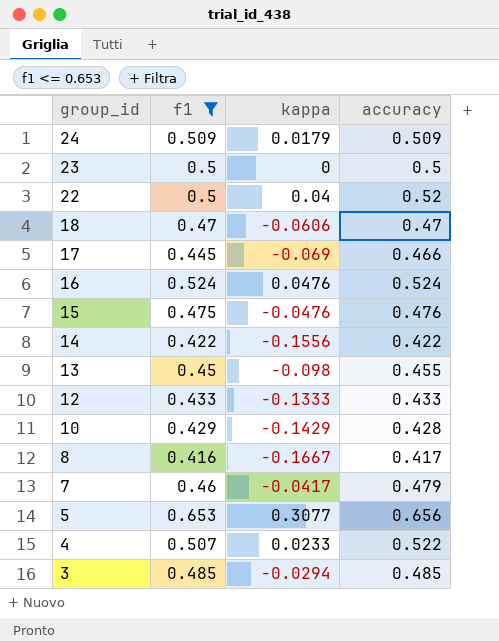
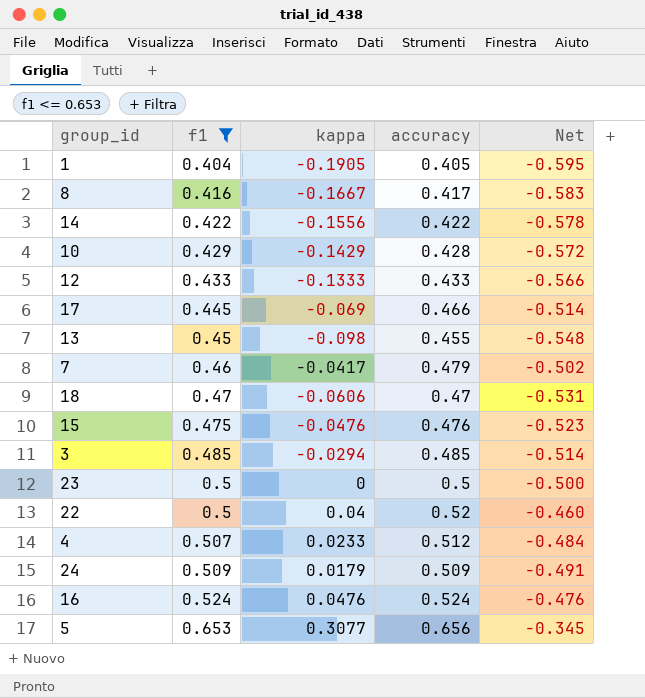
row order: group_id descending -> f1 ascending
column Net | formula: none -> [kappa] - [f1]
row 1: none -> 0.404 | -0.1905 | 0.405 | -0.595
4 | accuracy: 0.522 -> 0.512

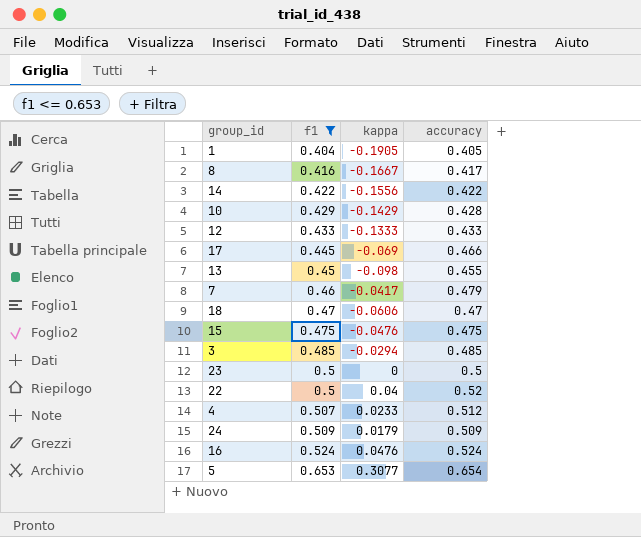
column Net | formula: [kappa] - [f1] -> none
15 | accuracy: 0.476 -> 0.475
5 | accuracy: 0.656 -> 0.654

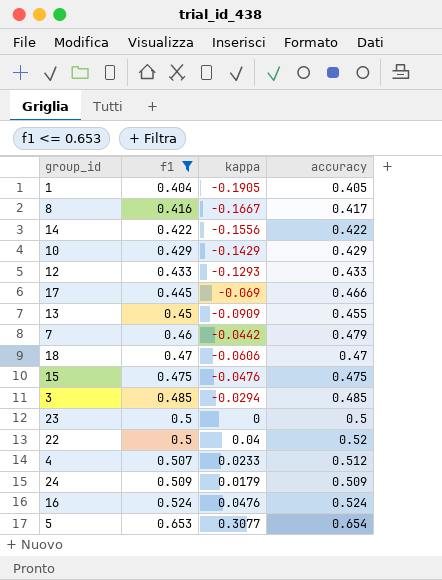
10 | accuracy: 0.428 -> 0.429
12 | kappa: -0.1333 -> -0.1293
13 | kappa: -0.098 -> -0.0909
7 | kappa: -0.0417 -> -0.0442

